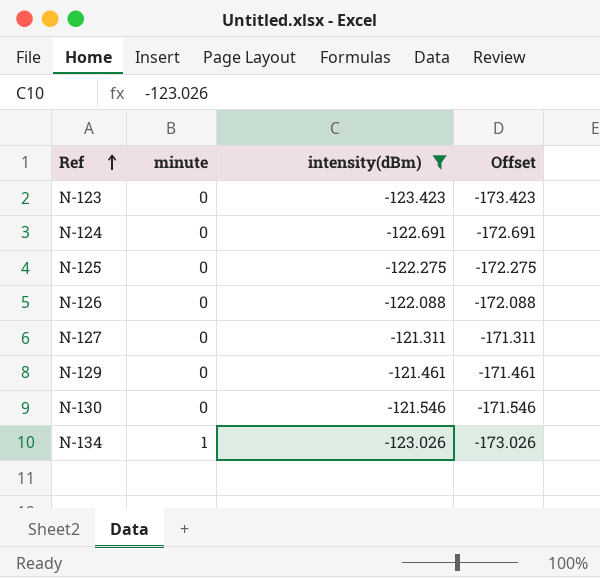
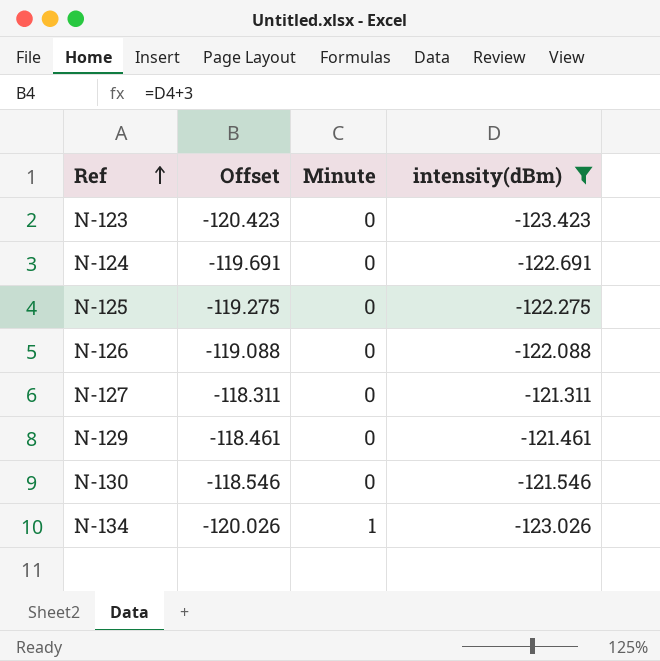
column Offset | formula: [intensity(dBm)] - 50 -> [intensity(dBm)] + 3
column Offset | position: 4 -> 2
column name: minute -> Minute

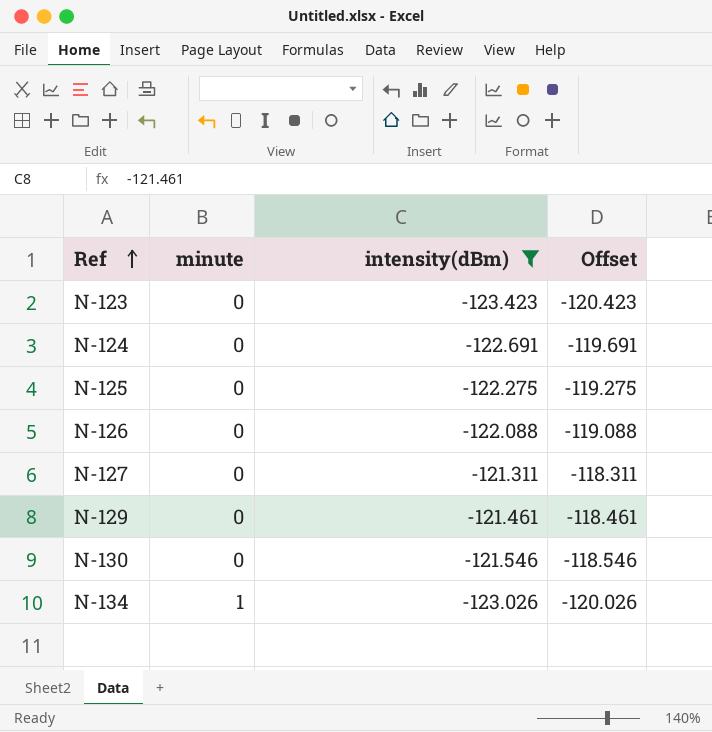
column name: Minute -> minute
column Offset | position: 2 -> 4

